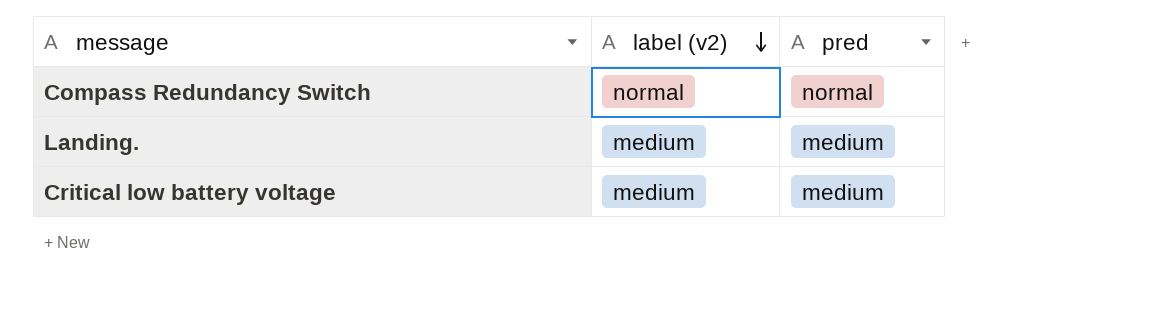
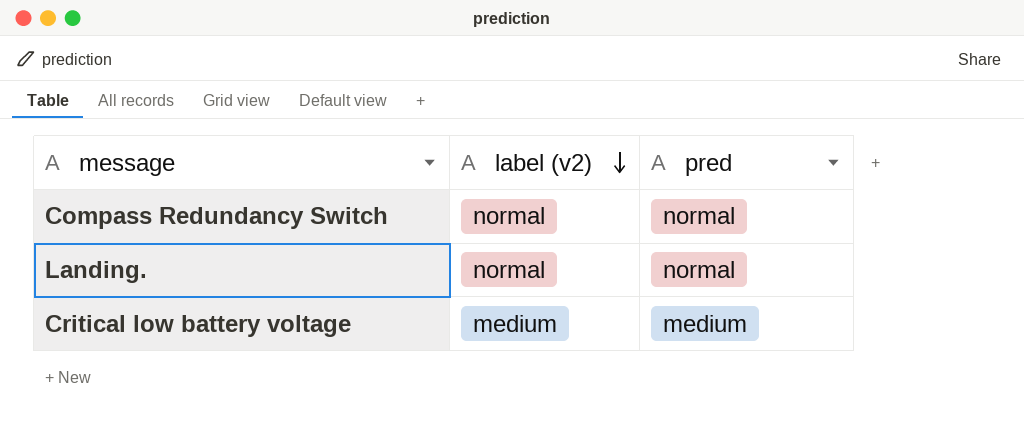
Landing. | label (v2): medium -> normal
Landing. | pred: medium -> normal

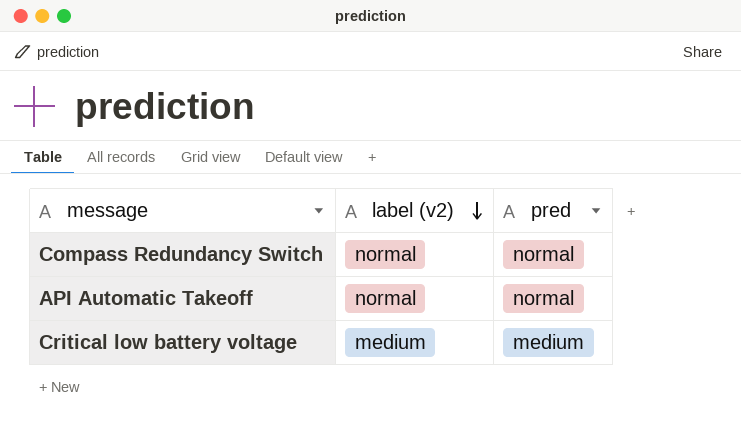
row Landing.: normal | normal -> none
row API Automatic Takeoff: none -> normal | normal

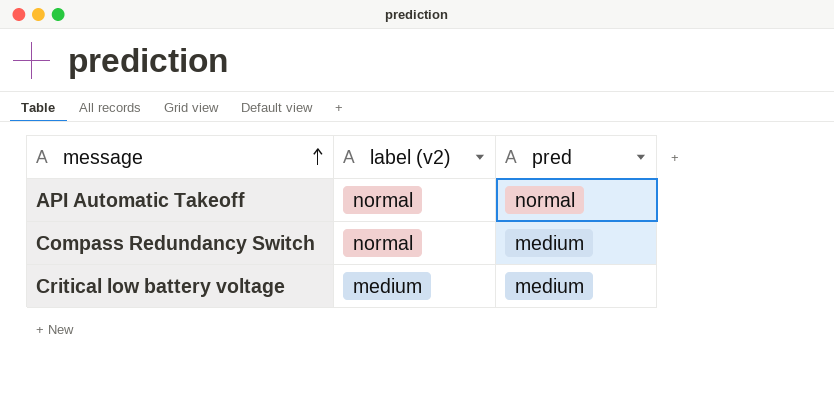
row order: label (v2) descending -> message ascending
Compass Redundancy Switch | pred: normal -> medium

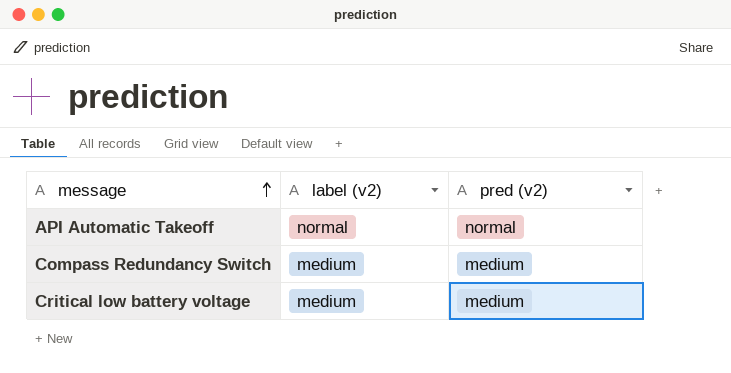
column name: pred -> pred (v2)
Compass Redundancy Switch | label (v2): normal -> medium

